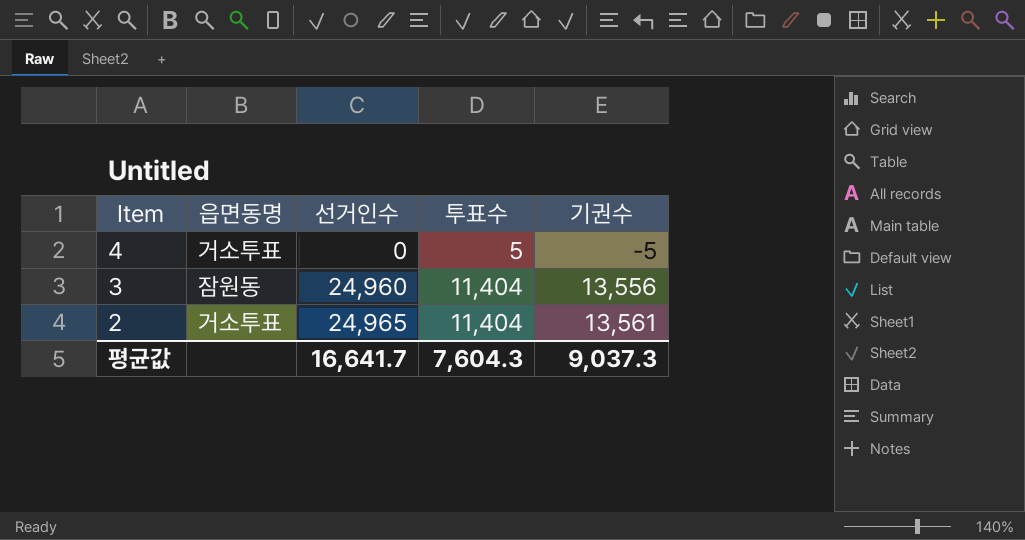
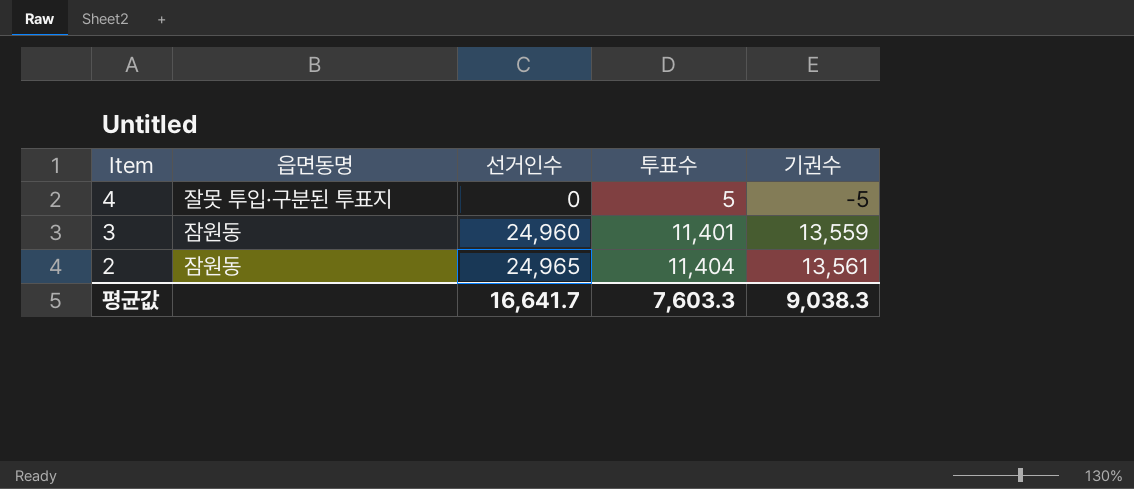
4 | 읍면동명: 거소투표 -> 잘못 투입·구분된 투표지
3 | 투표수: 11,404 -> 11,401
3 | 기권수: 13,556 -> 13,559
2 | 읍면동명: 거소투표 -> 잠원동
평균값 | 투표수: 7,604.3 -> 7,603.3
평균값 | 기권수: 9,037.3 -> 9,038.3

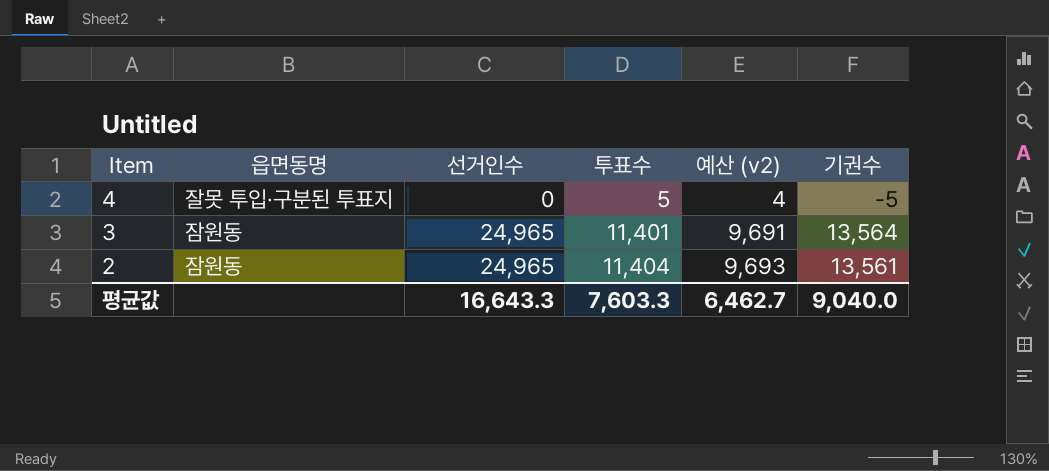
column 예산 (v2) | formula: none -> [투표수] * 0.85
3 | 선거인수: 24,960 -> 24,965
3 | 기권수: 13,559 -> 13,564
평균값 | 선거인수: 16,641.7 -> 16,643.3
평균값 | 기권수: 9,038.3 -> 9,040.0

